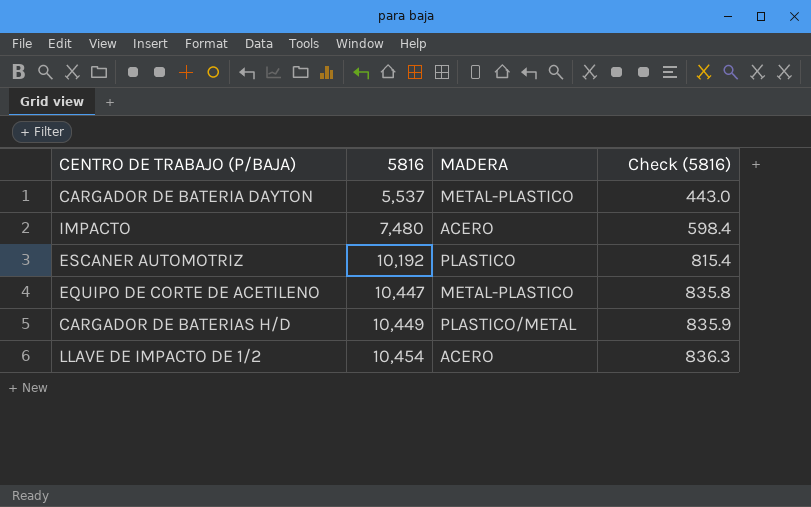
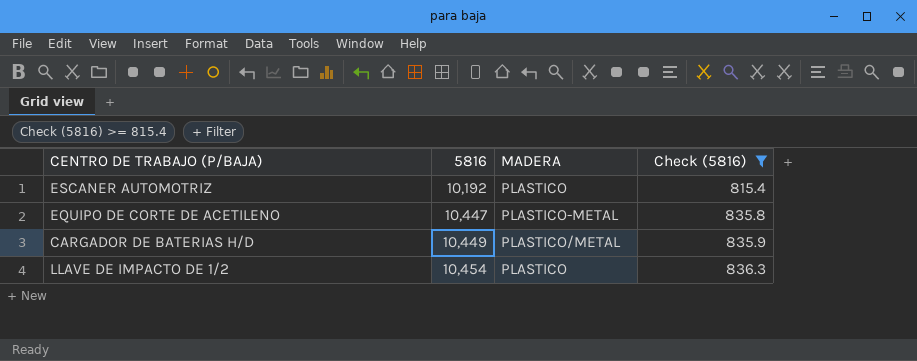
filter: none -> Check (5816) >= 815.4
EQUIPO DE CORTE DE ACETILENO | MADERA: METAL-PLASTICO -> PLASTICO-METAL
LLAVE DE IMPACTO DE 1/2 | MADERA: ACERO -> PLASTICO

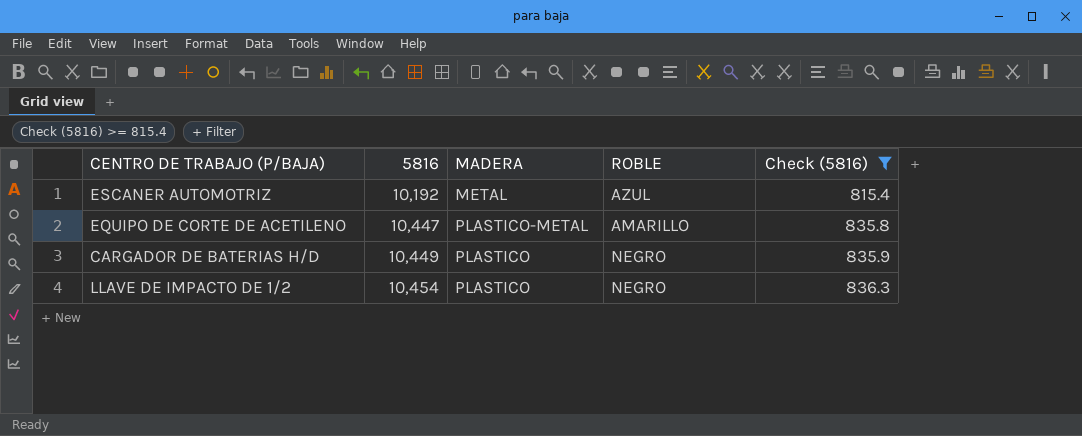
column ROBLE | position: none -> 4
ESCANER AUTOMOTRIZ | MADERA: PLASTICO -> METAL
CARGADOR DE BATERIAS H/D | MADERA: PLASTICO/METAL -> PLASTICO

